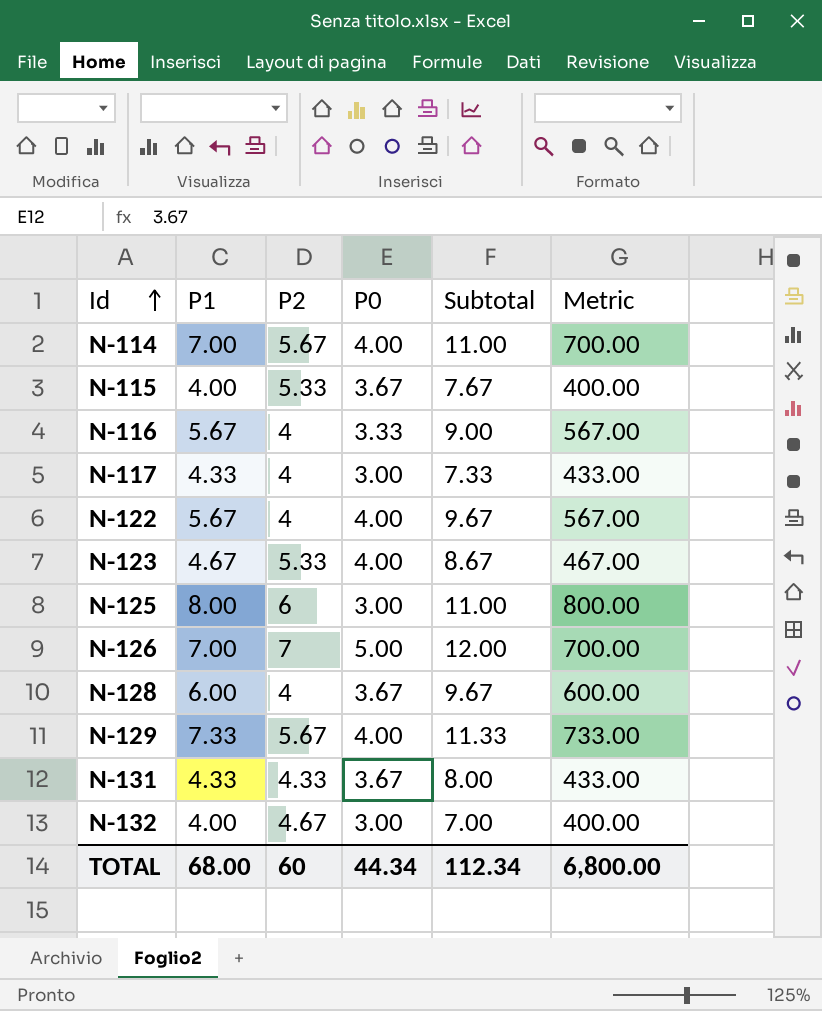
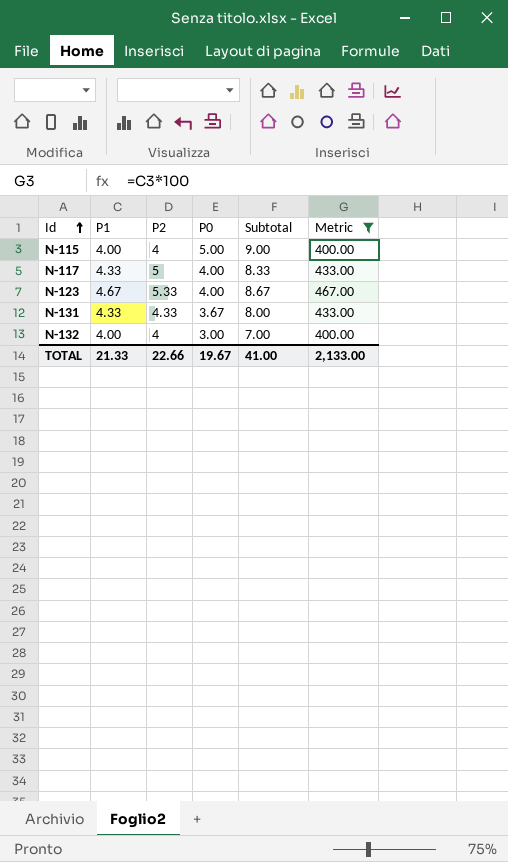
filter: none -> Metric <= 467.00
N-115 | P2: 5.33 -> 4
N-115 | P0: 3.67 -> 5.00
N-115 | Subtotal: 7.67 -> 9.00
N-117 | P2: 4 -> 5
N-117 | P0: 3.00 -> 4.00
N-117 | Subtotal: 7.33 -> 8.33
N-132 | P2: 4.67 -> 4
TOTAL | P1: 68.00 -> 21.33
TOTAL | P2: 60 -> 22.66
TOTAL | P0: 44.34 -> 19.67
TOTAL | Subtotal: 112.34 -> 41.00
TOTAL | Metric: 6,800.00 -> 2,133.00

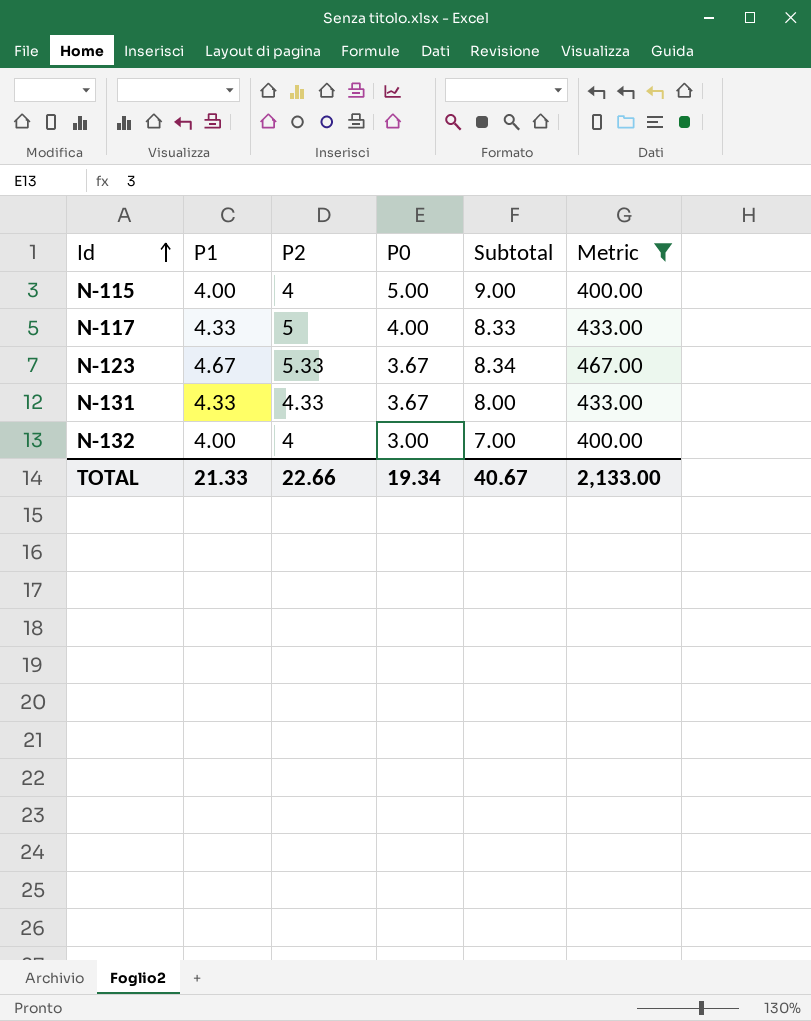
N-123 | P0: 4.00 -> 3.67
N-123 | Subtotal: 8.67 -> 8.34
TOTAL | P0: 19.67 -> 19.34
TOTAL | Subtotal: 41.00 -> 40.67

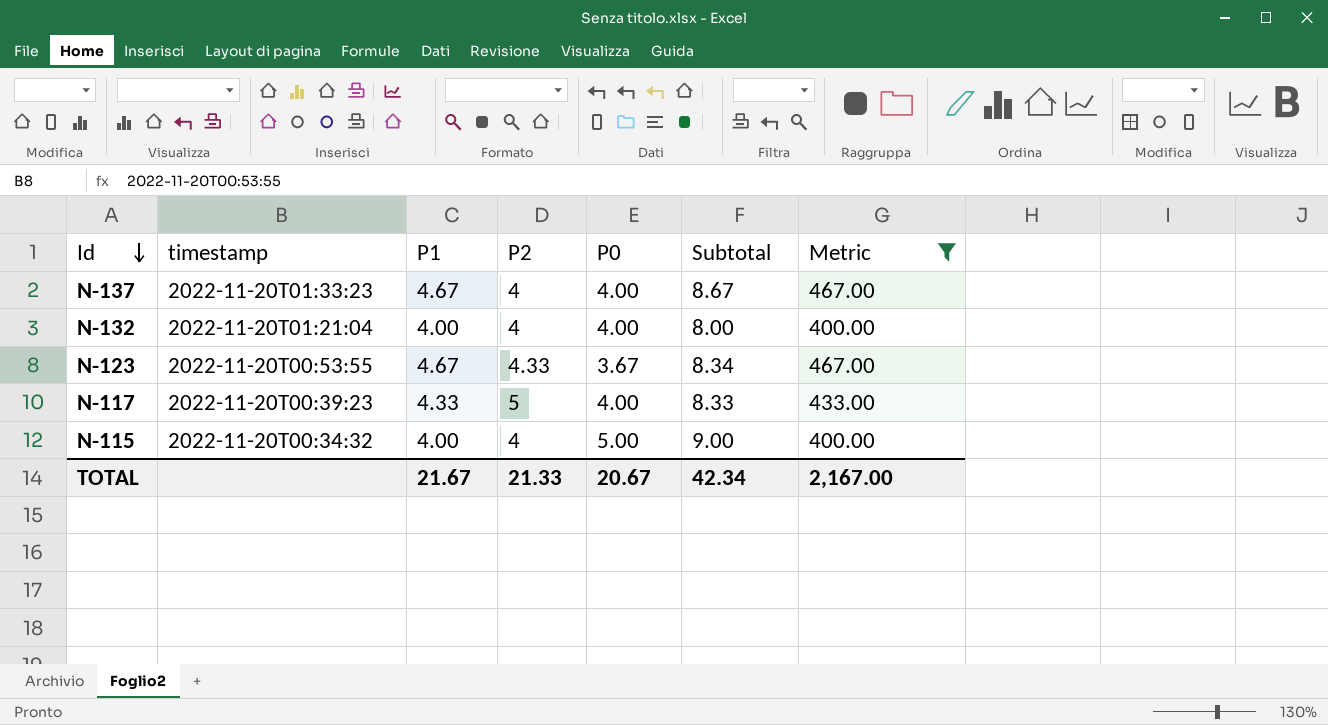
row order: Id ascending -> Id descending
column timestamp | position: none -> 2
row N-131: 4.33 | 4.33 | 3.67 | 8.00 | 433.00 -> none
row N-137: none -> 2022-11-20T01:33:23 | 4.67 | 4 | 4.00 | 8.67 | 467.00
N-132 | P0: 3.00 -> 4.00
N-132 | Subtotal: 7.00 -> 8.00
N-123 | P2: 5.33 -> 4.33
TOTAL | P1: 21.33 -> 21.67
TOTAL | P2: 22.66 -> 21.33
TOTAL | P0: 19.34 -> 20.67
TOTAL | Subtotal: 40.67 -> 42.34
TOTAL | Metric: 2,133.00 -> 2,167.00

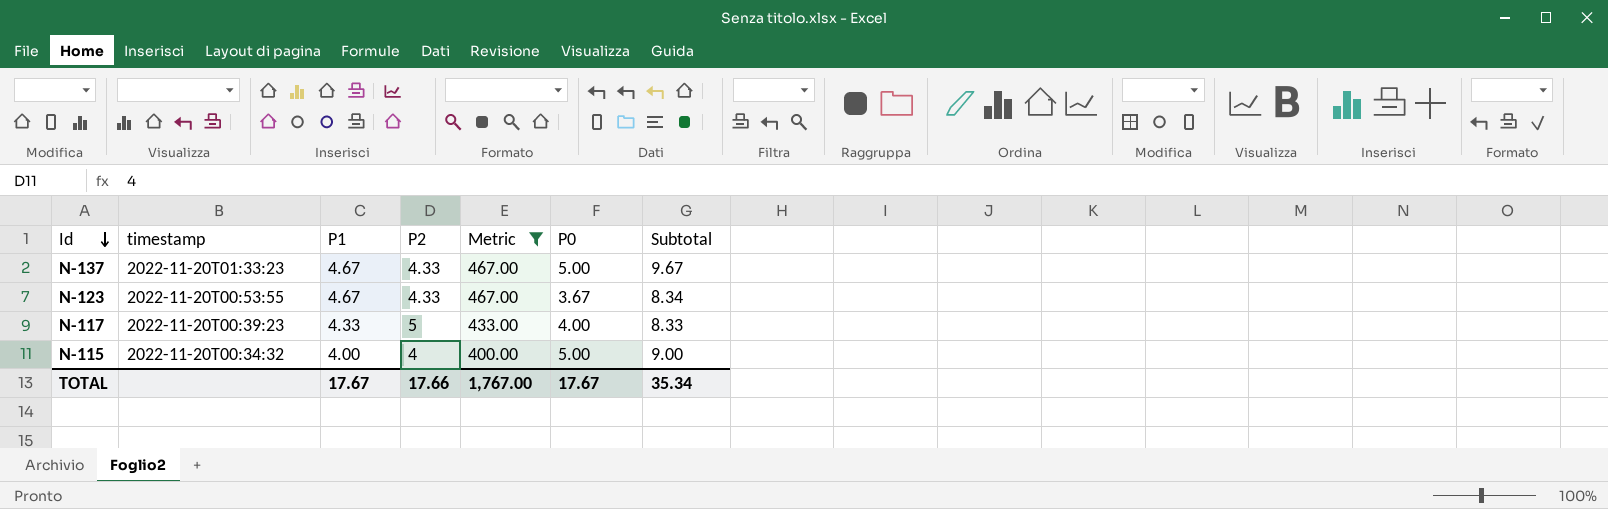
column Metric | position: 7 -> 5
row N-132: 2022-11-20T01:21:04 | 4.00 | 4 | 4.00 | 8.00 | 400.00 -> none
N-137 | P2: 4 -> 4.33
N-137 | P0: 4.00 -> 5.00
N-137 | Subtotal: 8.67 -> 9.67
TOTAL | P1: 21.67 -> 17.67
TOTAL | P2: 21.33 -> 17.66
TOTAL | Metric: 2,167.00 -> 1,767.00
TOTAL | P0: 20.67 -> 17.67
TOTAL | Subtotal: 42.34 -> 35.34

